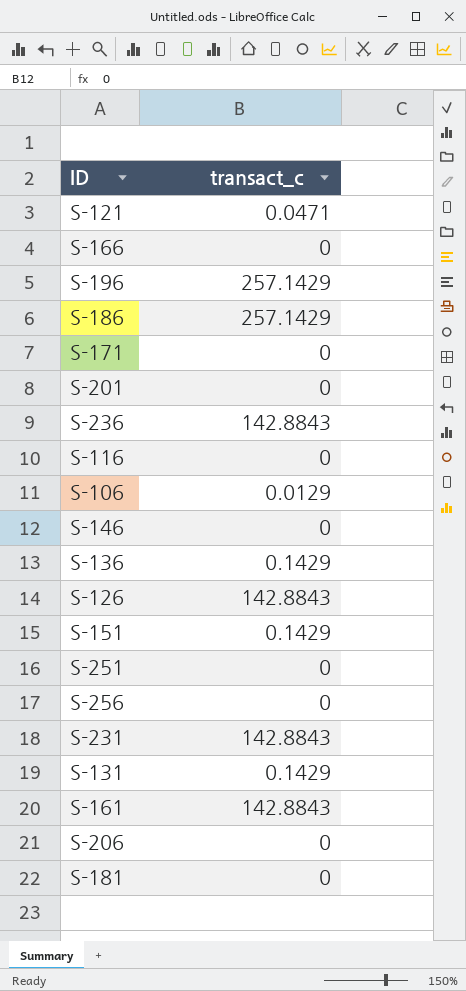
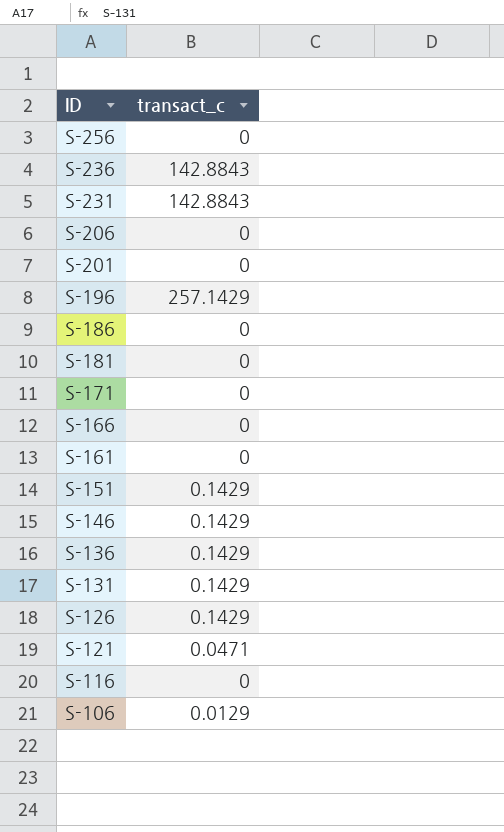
row order: none -> ID descending
row S-251: 0 -> none
S-186 | transact_c: 257.1429 -> 0
S-161 | transact_c: 142.8843 -> 0
S-146 | transact_c: 0 -> 0.1429
S-126 | transact_c: 142.8843 -> 0.1429

